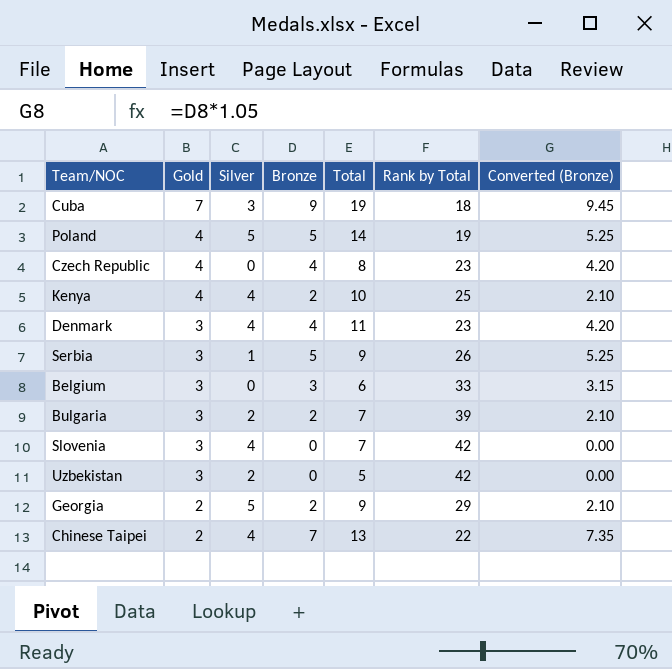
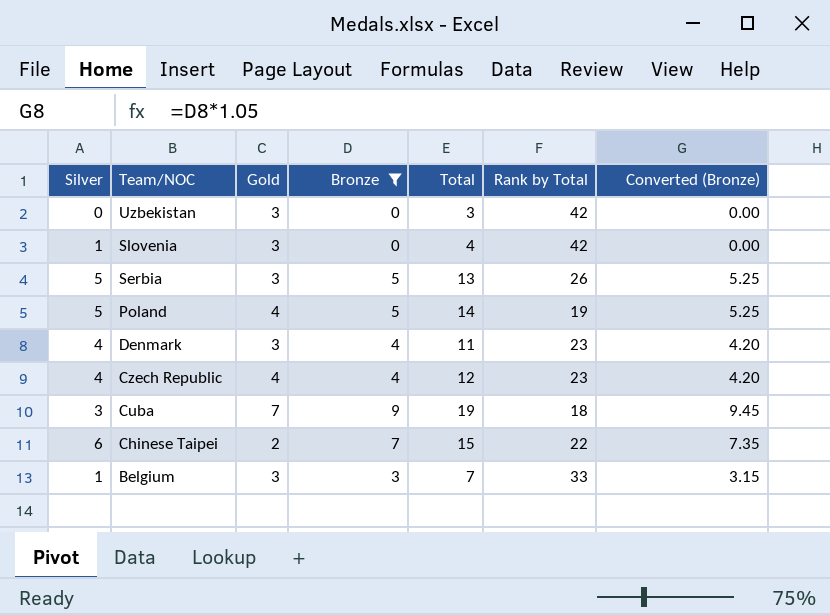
filter: none -> Bronze != 2
row order: Gold descending -> Team/NOC descending
column Silver | position: 3 -> 1
Uzbekistan | Silver: 2 -> 0
Uzbekistan | Total: 5 -> 3
Slovenia | Silver: 4 -> 1
Slovenia | Total: 7 -> 4
Serbia | Silver: 1 -> 5
Serbia | Total: 9 -> 13
Czech Republic | Silver: 0 -> 4
Czech Republic | Total: 8 -> 12
Chinese Taipei | Silver: 4 -> 6
Chinese Taipei | Total: 13 -> 15
Belgium | Silver: 0 -> 1
Belgium | Total: 6 -> 7

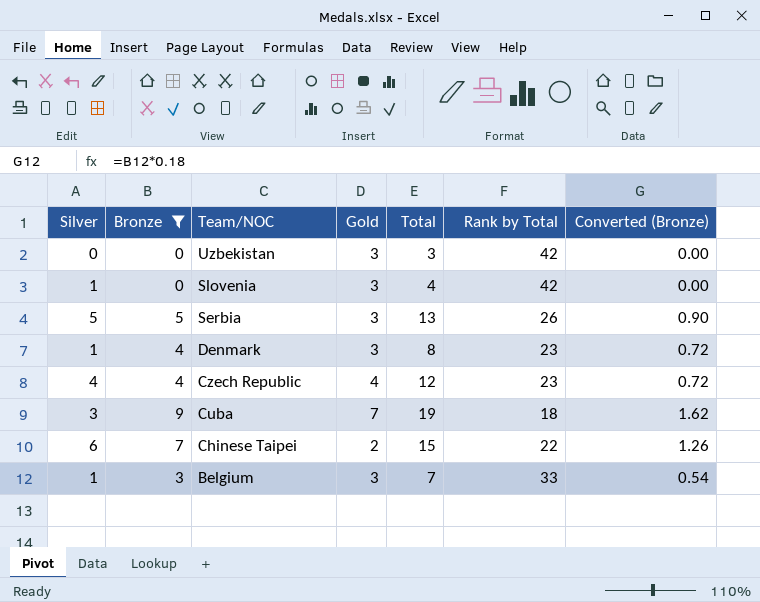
column Bronze | position: 4 -> 2
column Converted (Bronze) | formula: [Bronze] * 1.05 -> [Bronze] * 0.18
row Poland: 5 | 4 | 5 | 14 | 19 | 5.25 -> none
Denmark | Silver: 4 -> 1
Denmark | Total: 11 -> 8

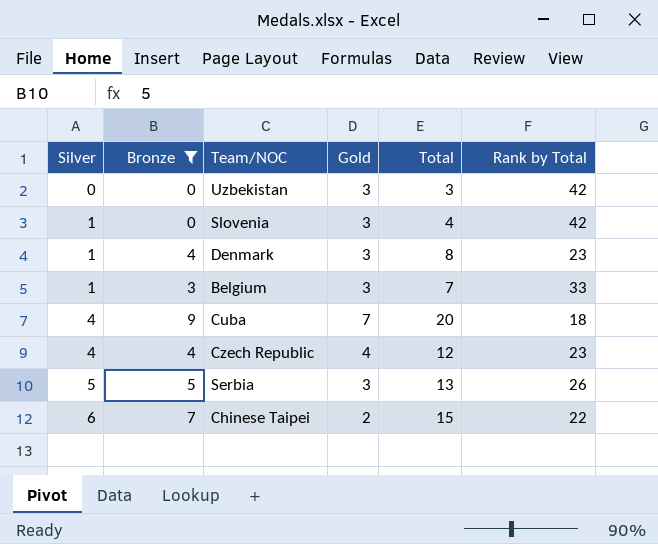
row order: Team/NOC descending -> Silver ascending
column Converted (Bronze) | formula: [Bronze] * 0.18 -> none
Cuba | Silver: 3 -> 4
Cuba | Total: 19 -> 20

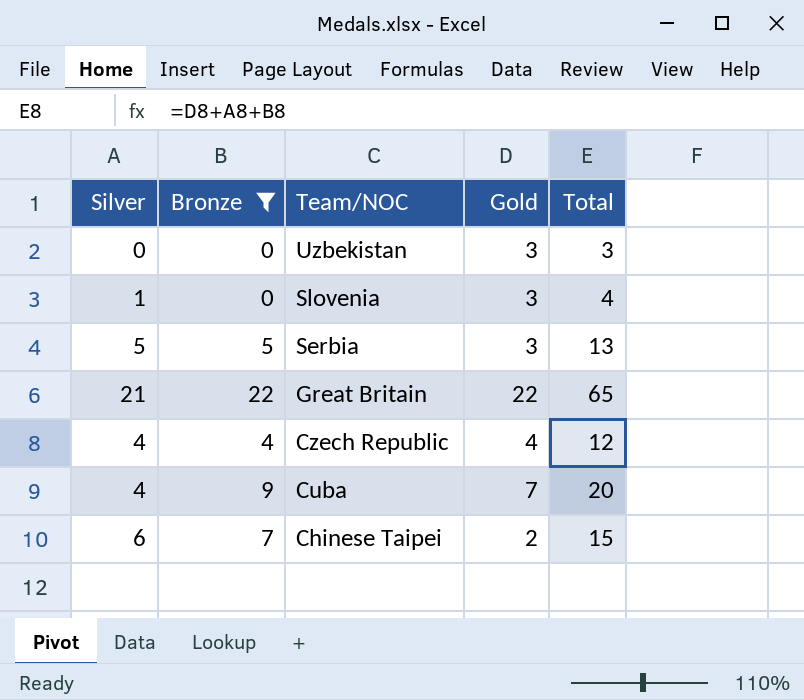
row order: Silver ascending -> Team/NOC descending
column Rank by Total | position: 6 -> none
row Denmark: 1 | 4 | 3 | 8 | 23 -> none
row Belgium: 1 | 3 | 3 | 7 | 33 -> none
row Great Britain: none -> 21 | 22 | 22 | 65

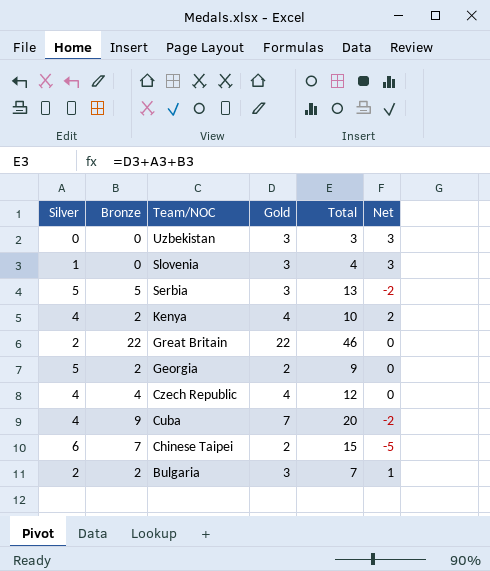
filter: Bronze != 2 -> none
column Net | formula: none -> [Gold] - [Bronze]
Great Britain | Silver: 21 -> 2
Great Britain | Total: 65 -> 46

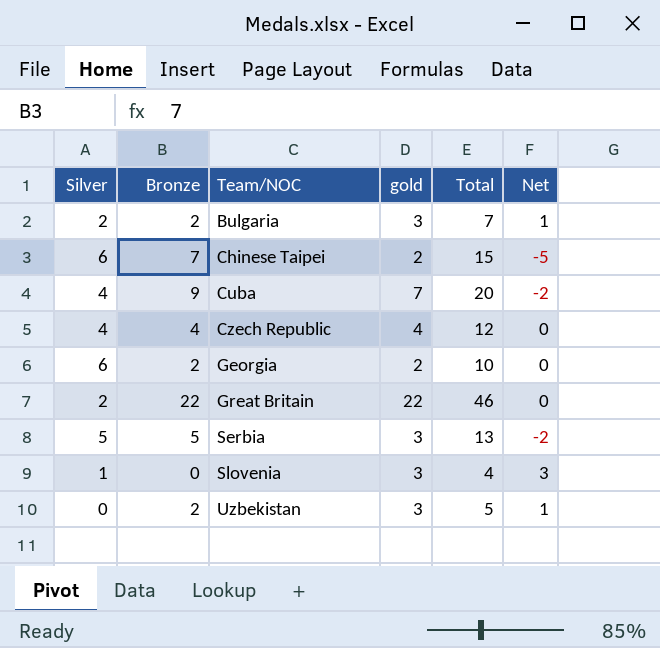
row order: Team/NOC descending -> Team/NOC ascending
column name: Gold -> gold
row Kenya: 4 | 2 | 4 | 10 | 2 -> none
Georgia | Silver: 5 -> 6
Georgia | Total: 9 -> 10
Uzbekistan | Bronze: 0 -> 2
Uzbekistan | Total: 3 -> 5
Uzbekistan | Net: 3 -> 1

